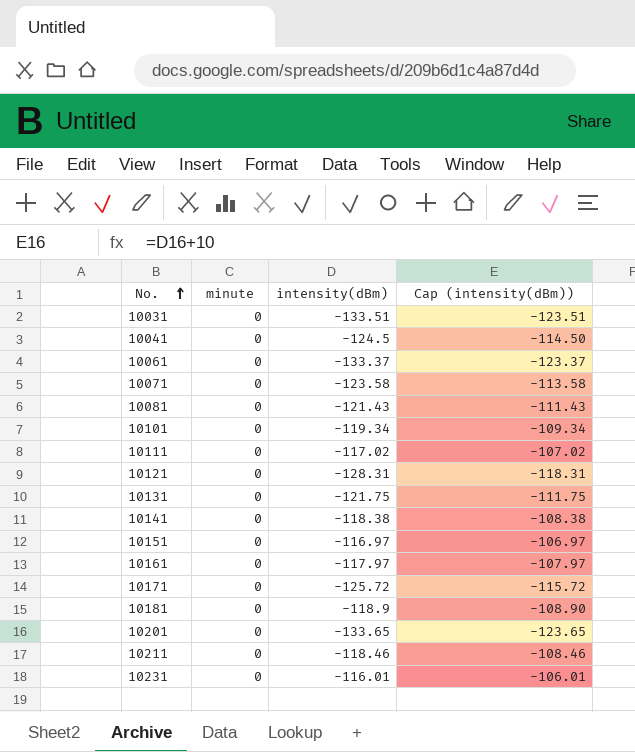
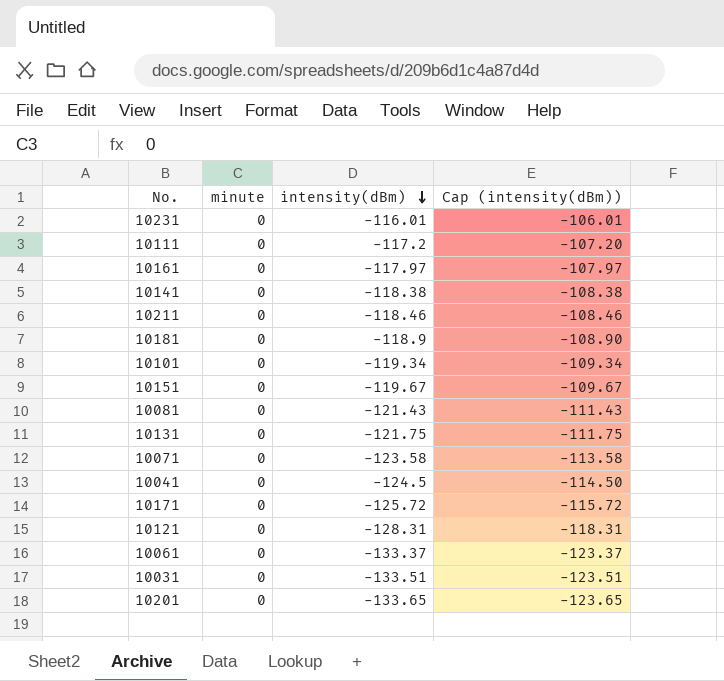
row order: No. ascending -> intensity(dBm) descending
10111 | intensity(dBm): -117.02 -> -117.2
10111 | Cap (intensity(dBm)): -107.02 -> -107.20
10151 | intensity(dBm): -116.97 -> -119.67
10151 | Cap (intensity(dBm)): -106.97 -> -109.67

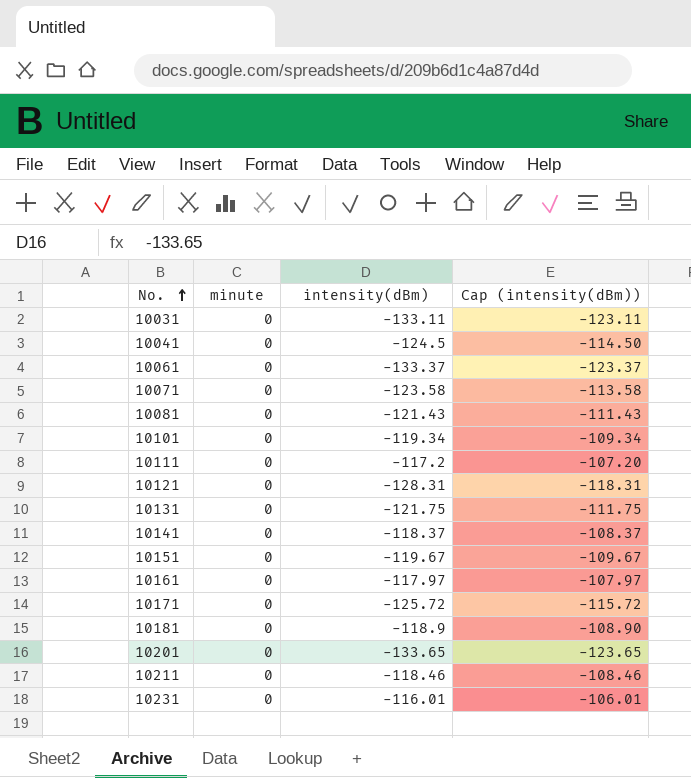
row order: intensity(dBm) descending -> No. ascending
10031 | intensity(dBm): -133.51 -> -133.11
10031 | Cap (intensity(dBm)): -123.51 -> -123.11
10141 | intensity(dBm): -118.38 -> -118.37
10141 | Cap (intensity(dBm)): -108.38 -> -108.37

